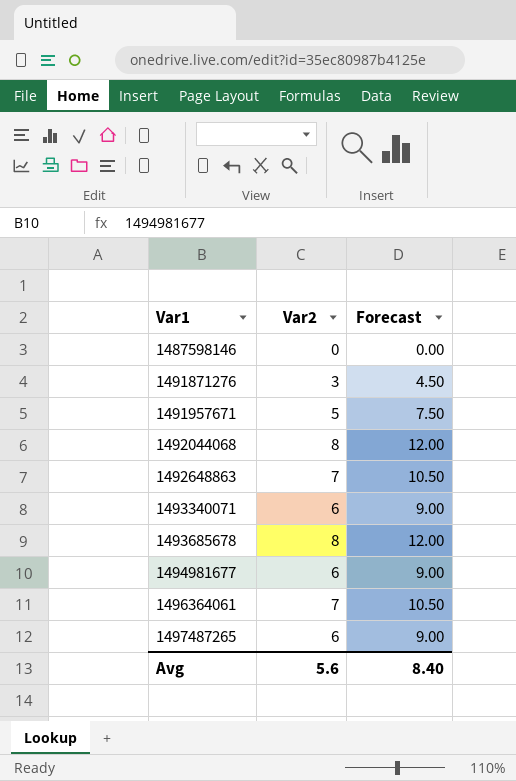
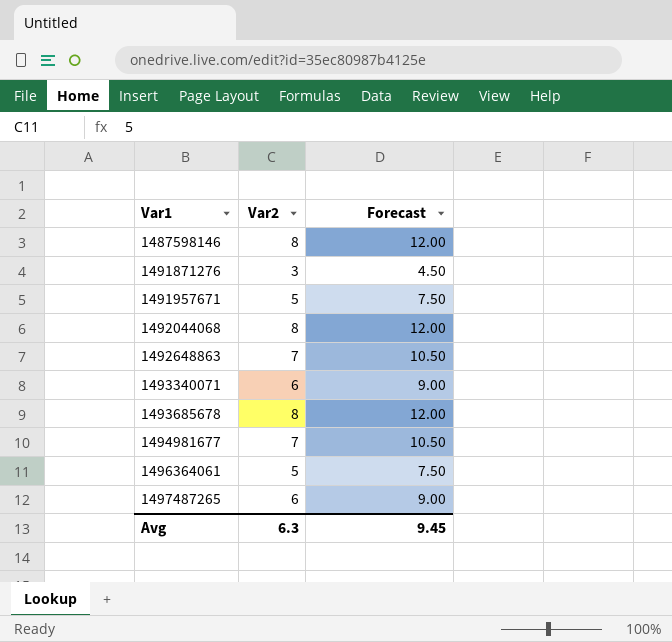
1487598146 | Var2: 0 -> 8
1487598146 | Forecast: 0.00 -> 12.00
1494981677 | Var2: 6 -> 7
1494981677 | Forecast: 9.00 -> 10.50
1496364061 | Var2: 7 -> 5
1496364061 | Forecast: 10.50 -> 7.50
Avg | Var2: 5.6 -> 6.3
Avg | Forecast: 8.40 -> 9.45

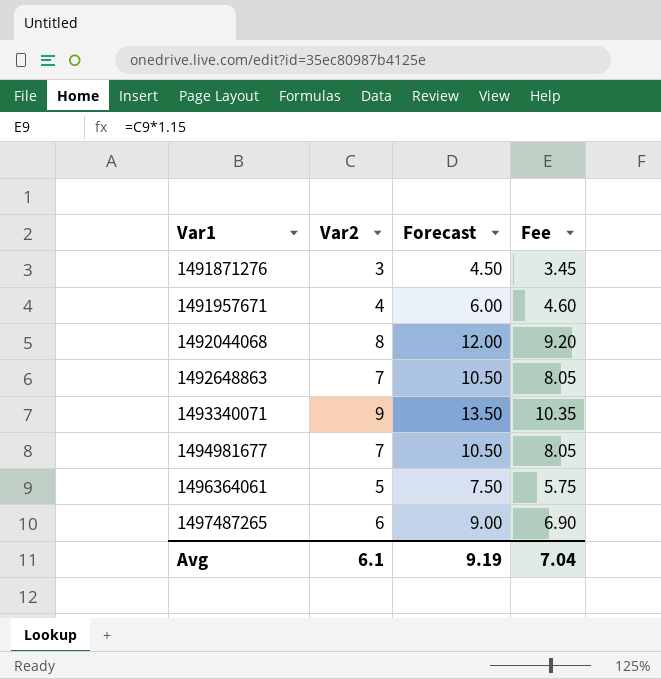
column Fee | formula: none -> [Var2] * 1.15
row 1487598146: 8 | 12.00 -> none
row 1493685678: 8 | 12.00 -> none
1491957671 | Var2: 5 -> 4
1491957671 | Forecast: 7.50 -> 6.00
1493340071 | Var2: 6 -> 9
1493340071 | Forecast: 9.00 -> 13.50
Avg | Var2: 6.3 -> 6.1
Avg | Forecast: 9.45 -> 9.19

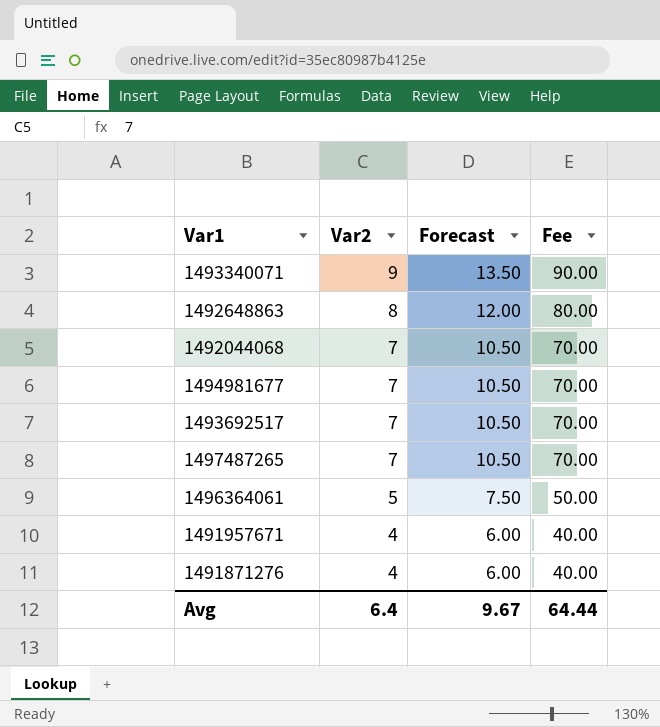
row order: Var1 ascending -> Var2 descending
column Fee | formula: [Var2] * 1.15 -> [Var2] * 10
1492648863 | Var2: 7 -> 8
1492648863 | Forecast: 10.50 -> 12.00
1492044068 | Var2: 8 -> 7
1492044068 | Forecast: 12.00 -> 10.50
row 1493692517: none -> 7 | 10.50 | 70.00
1497487265 | Var2: 6 -> 7
1497487265 | Forecast: 9.00 -> 10.50
1491871276 | Var2: 3 -> 4
1491871276 | Forecast: 4.50 -> 6.00
Avg | Var2: 6.1 -> 6.4
Avg | Forecast: 9.19 -> 9.67
Avg | Fee: 7.04 -> 64.44

